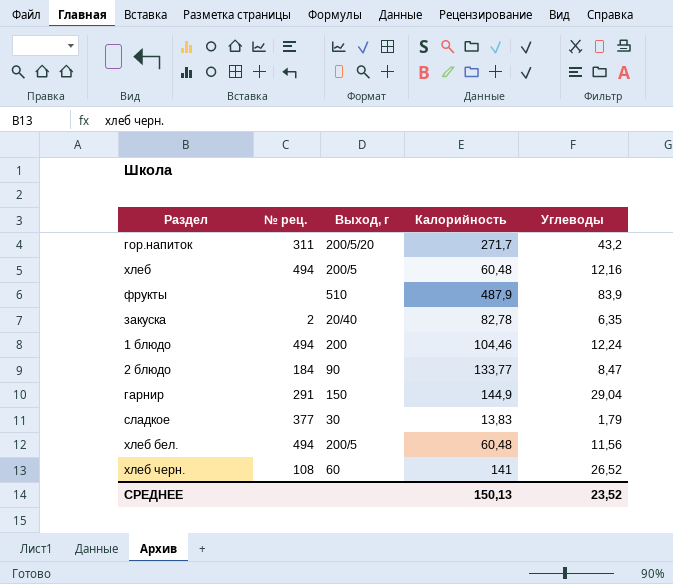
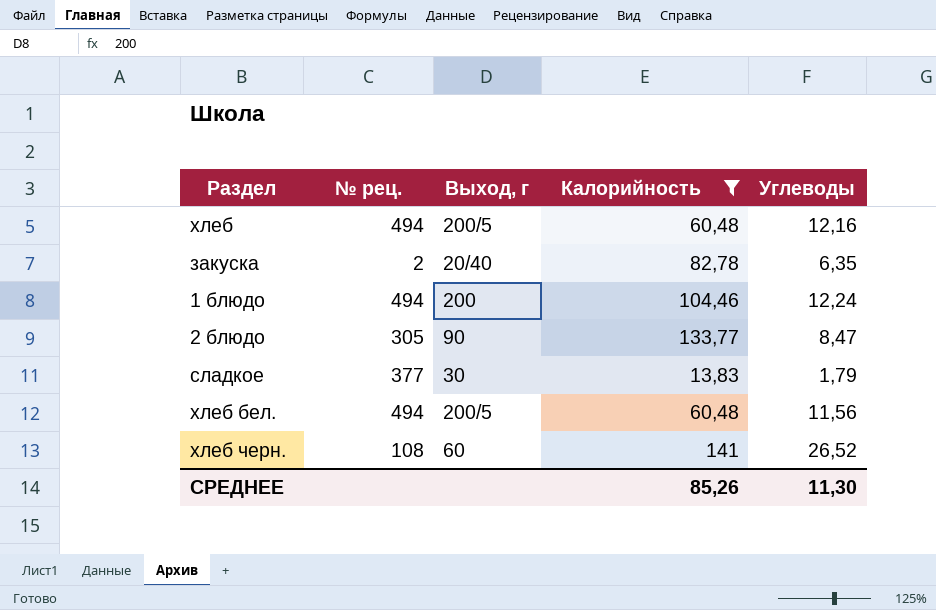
filter: none -> Калорийность <= 141
2 блюдо | № рец.: 184 -> 305
СРЕДНЕЕ | Калорийность: 150,13 -> 85,26
СРЕДНЕЕ | Углеводы: 23,52 -> 11,30

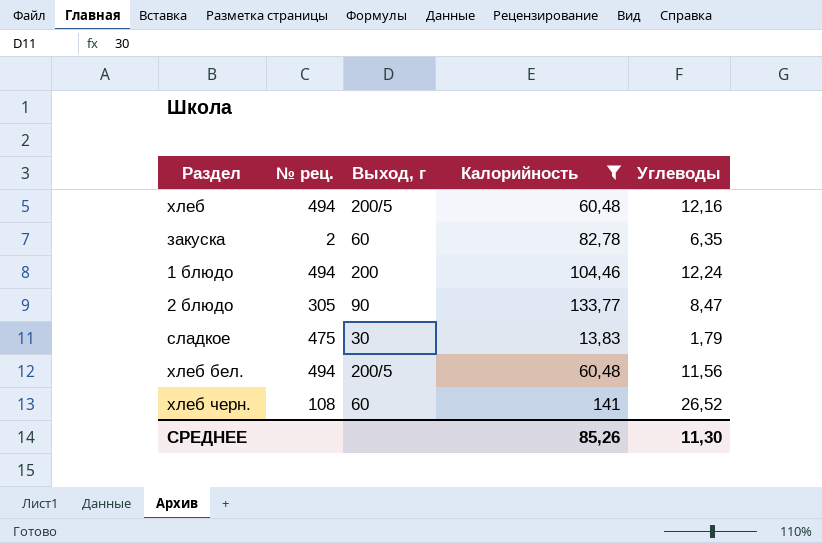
закуска | Выход, г: 20/40 -> 60
сладкое | № рец.: 377 -> 475

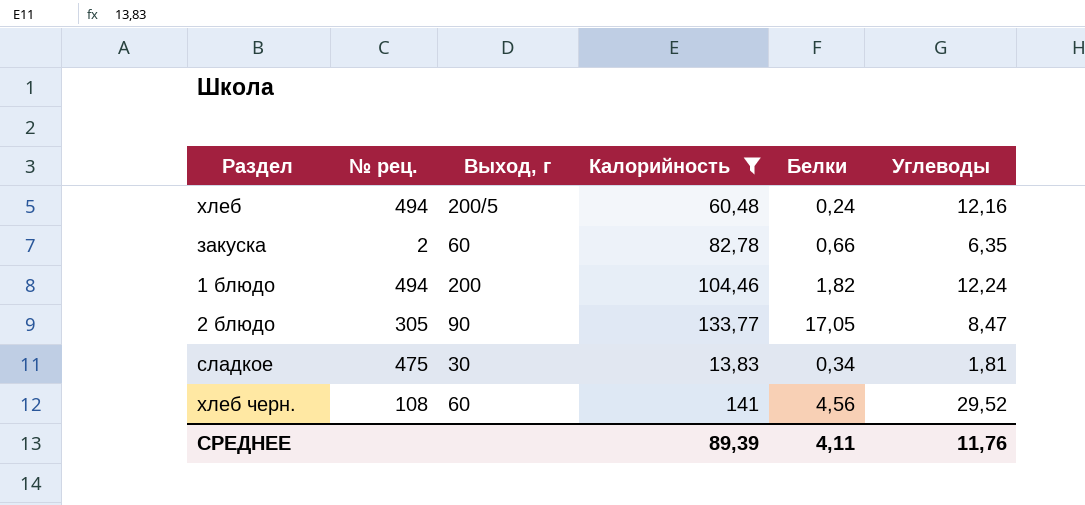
column Белки | position: none -> 5
row хлеб бел.: 494 | 200/5 | 60,48 | 11,56 -> none
сладкое | Углеводы: 1,79 -> 1,81
хлеб черн. | Углеводы: 26,52 -> 29,52
СРЕДНЕЕ | Калорийность: 85,26 -> 89,39
СРЕДНЕЕ | Углеводы: 11,30 -> 11,76

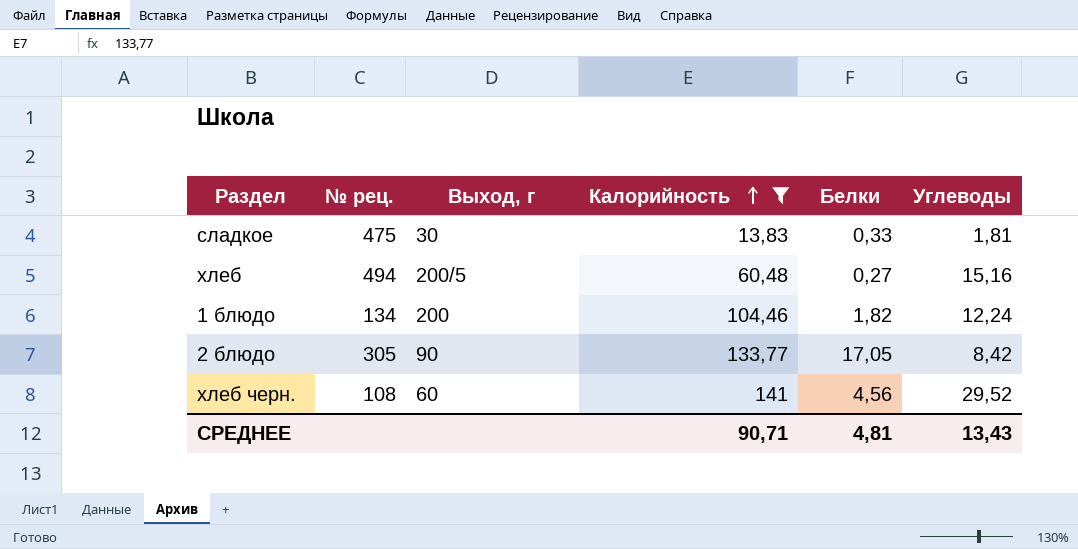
row order: none -> Калорийность ascending
row закуска: 2 | 60 | 82,78 | 0,66 | 6,35 -> none
сладкое | Белки: 0,34 -> 0,33
хлеб | Белки: 0,24 -> 0,27
хлеб | Углеводы: 12,16 -> 15,16
1 блюдо | № рец.: 494 -> 134
2 блюдо | Углеводы: 8,47 -> 8,42
СРЕДНЕЕ | Калорийность: 89,39 -> 90,71
СРЕДНЕЕ | Белки: 4,11 -> 4,81
СРЕДНЕЕ | Углеводы: 11,76 -> 13,43

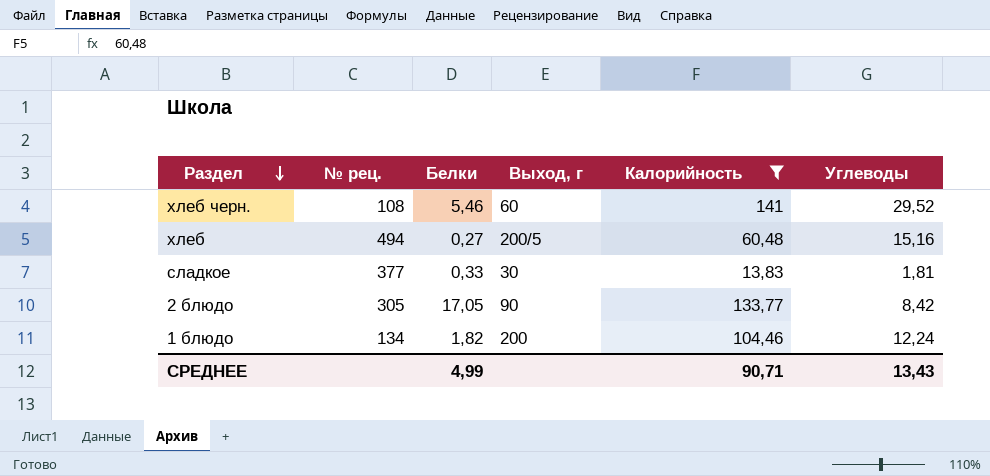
row order: Калорийность ascending -> Раздел descending
column Белки | position: 5 -> 3
хлеб черн. | Белки: 4,56 -> 5,46
сладкое | № рец.: 475 -> 377
СРЕДНЕЕ | Белки: 4,81 -> 4,99

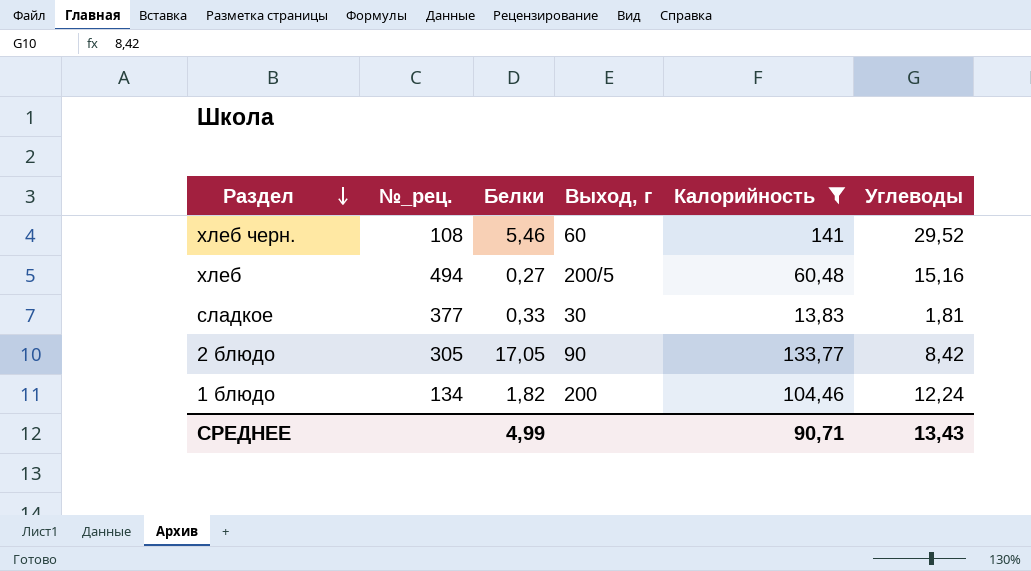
column name: № рец. -> №_рец.

